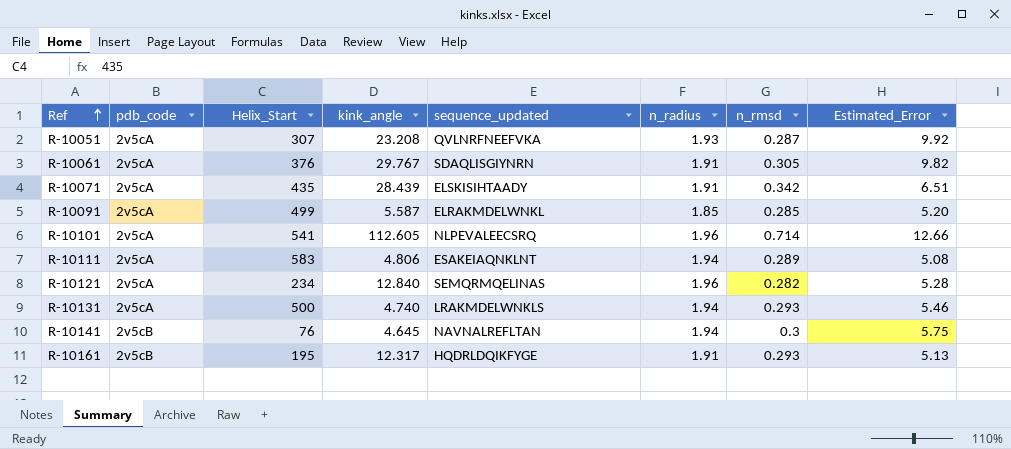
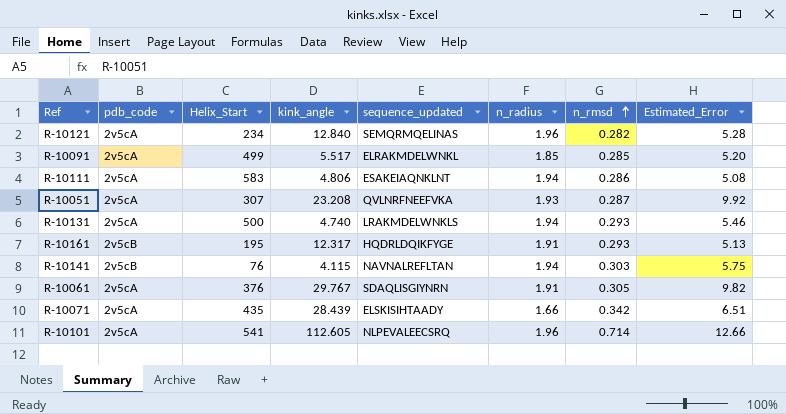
row order: Ref ascending -> n_rmsd ascending
R-10091 | kink_angle: 5.587 -> 5.517
R-10111 | n_rmsd: 0.289 -> 0.286
R-10141 | kink_angle: 4.645 -> 4.115
R-10141 | n_rmsd: 0.3 -> 0.303
R-10071 | n_radius: 1.91 -> 1.66

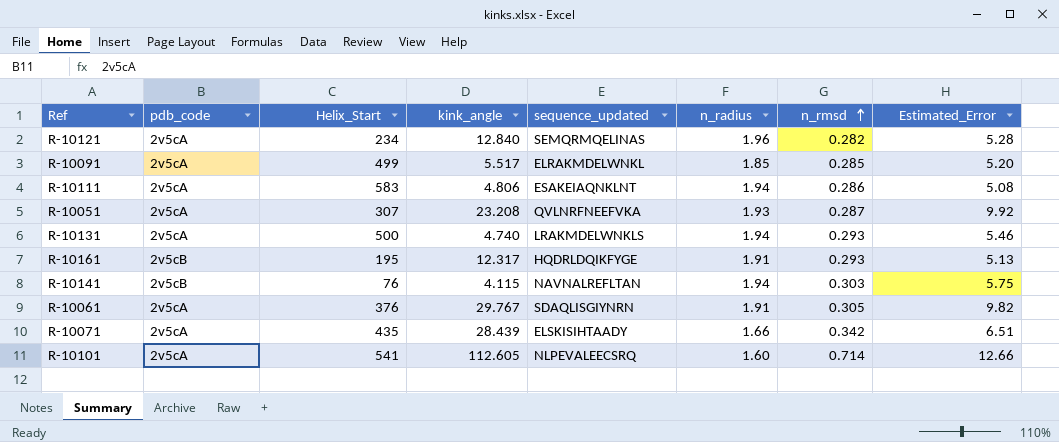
R-10101 | n_radius: 1.96 -> 1.60

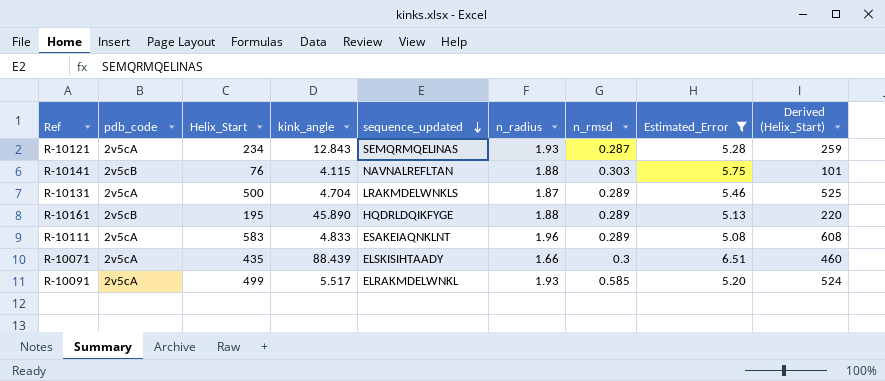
filter: none -> Estimated_Error <= 6.51
row order: n_rmsd ascending -> sequence_updated descending
column Derived (Helix_Start) | formula: none -> [Helix_Start] + 25
R-10121 | kink_angle: 12.840 -> 12.843
R-10121 | n_radius: 1.96 -> 1.93
R-10121 | n_rmsd: 0.282 -> 0.287
R-10141 | n_radius: 1.94 -> 1.88
R-10131 | kink_angle: 4.740 -> 4.704
R-10131 | n_radius: 1.94 -> 1.87
R-10131 | n_rmsd: 0.293 -> 0.289
R-10161 | kink_angle: 12.317 -> 45.890
R-10161 | n_radius: 1.91 -> 1.88
R-10161 | n_rmsd: 0.293 -> 0.289
R-10111 | kink_angle: 4.806 -> 4.833
R-10111 | n_radius: 1.94 -> 1.96
R-10111 | n_rmsd: 0.286 -> 0.289
R-10071 | kink_angle: 28.439 -> 88.439
R-10071 | n_rmsd: 0.342 -> 0.3
R-10091 | n_radius: 1.85 -> 1.93
R-10091 | n_rmsd: 0.285 -> 0.585

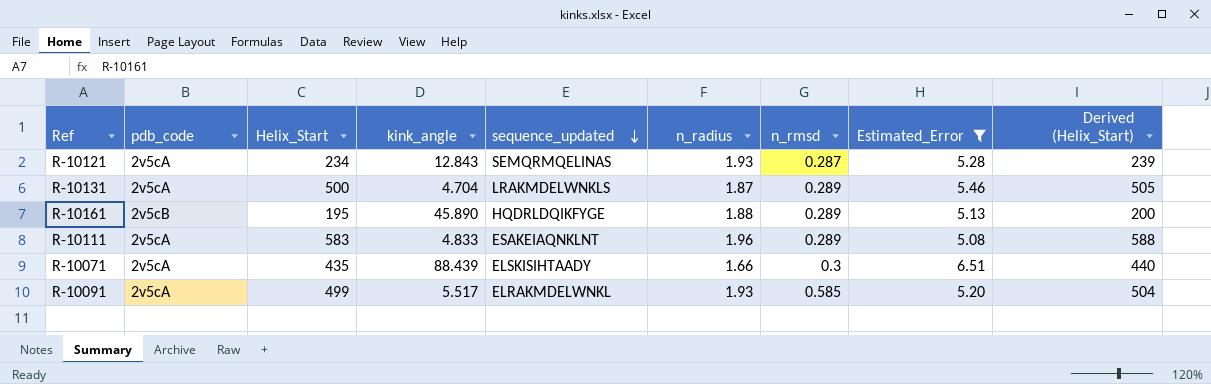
column Derived (Helix_Start) | formula: [Helix_Start] + 25 -> [Helix_Start] + 5
row R-10141: 2v5cB | 76 | 4.115 | NAVNALREFLTAN | 1.88 | 0.303 | 5.75 | 101 -> none

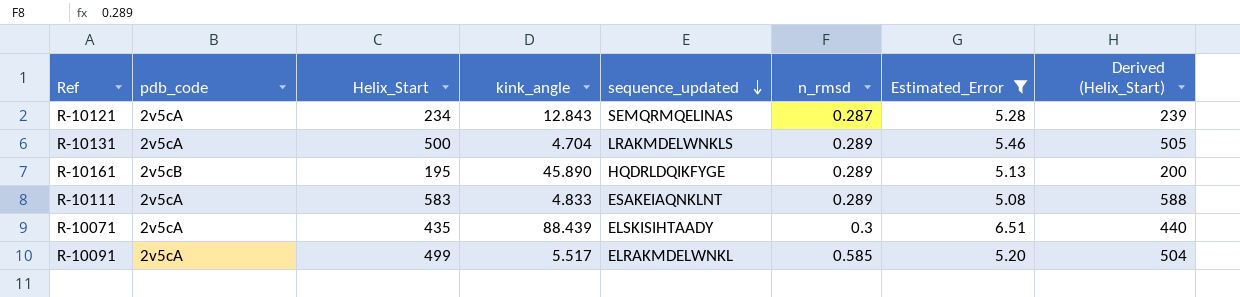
column n_radius | position: 6 -> none

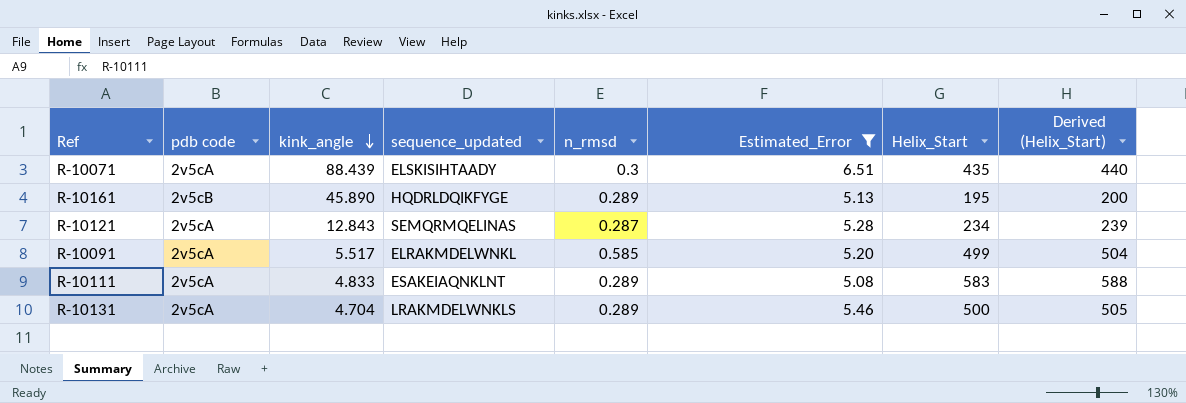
row order: sequence_updated descending -> kink_angle descending
column name: pdb_code -> pdb code
column Helix_Start | position: 3 -> 7

